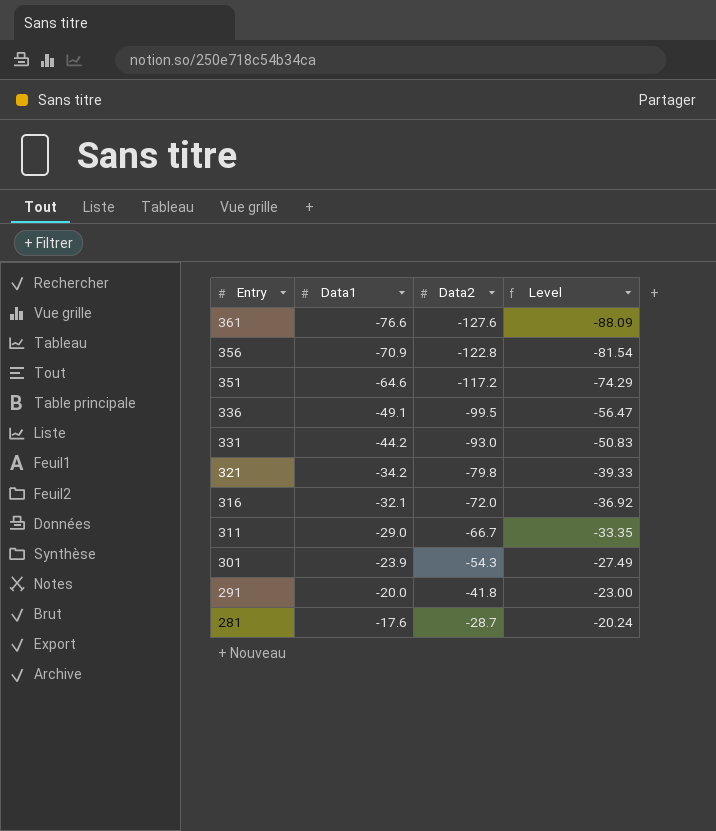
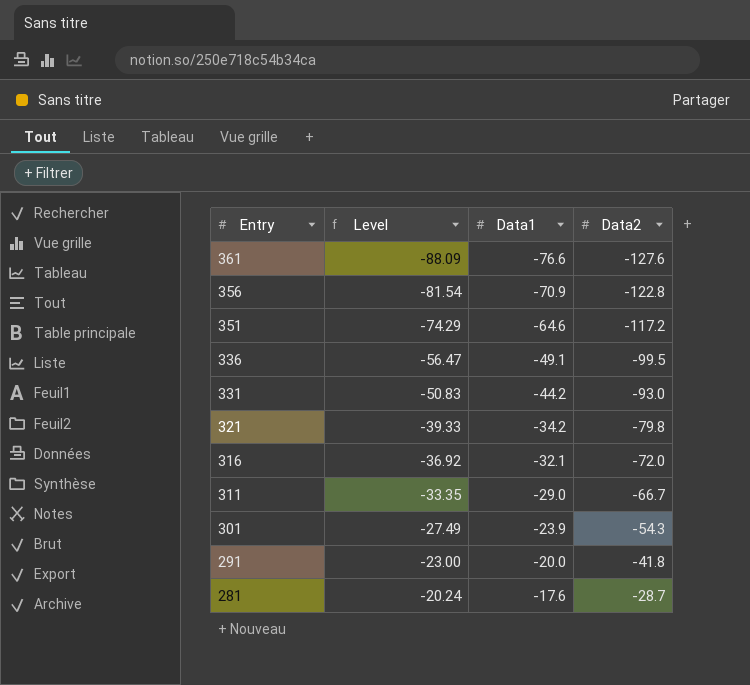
column Level | position: 4 -> 2

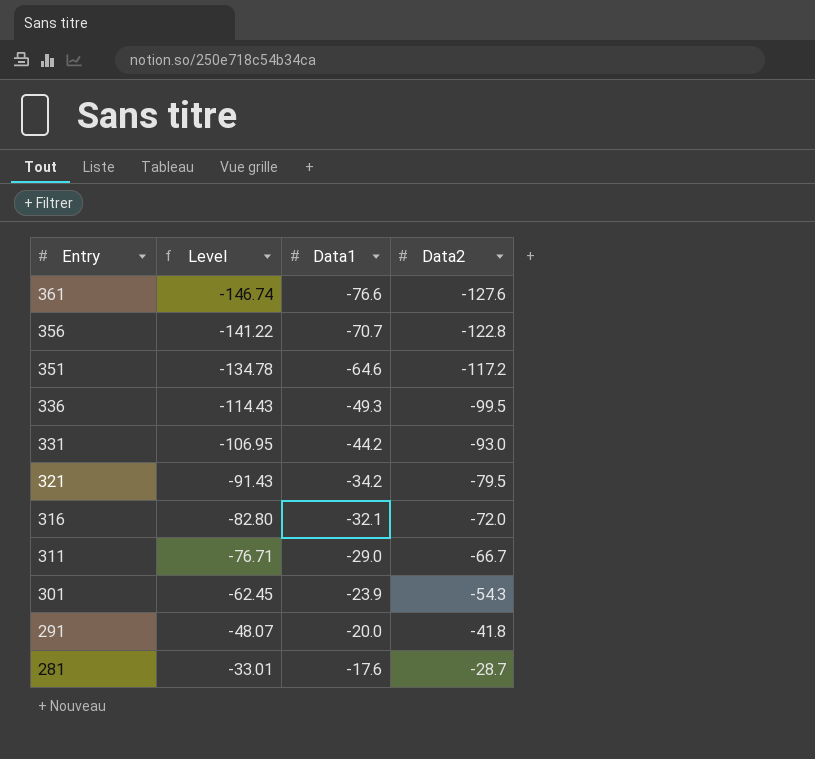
column Level | formula: [Data1] * 1.15 -> [Data2] * 1.15
356 | Data1: -70.9 -> -70.7
336 | Data1: -49.1 -> -49.3
321 | Data2: -79.8 -> -79.5

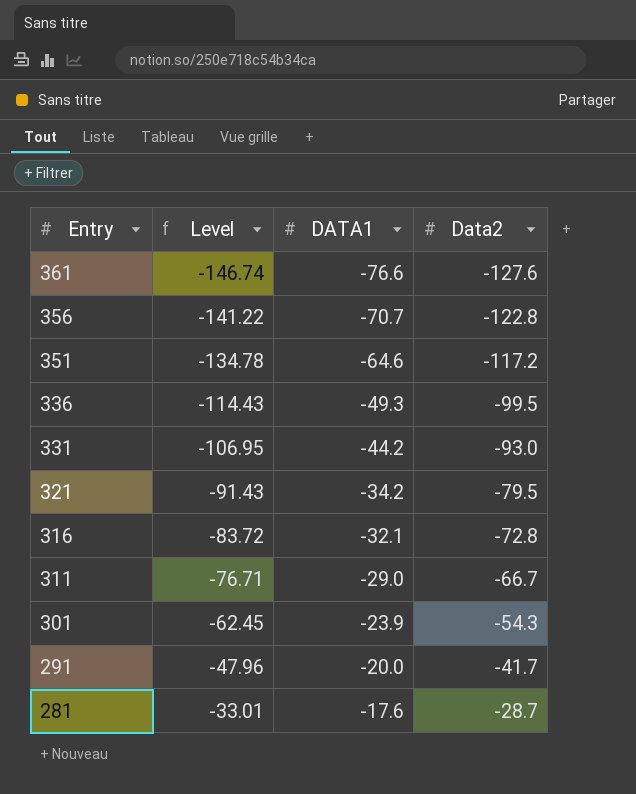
column name: Data1 -> DATA1
316 | Level: -82.80 -> -83.72
316 | Data2: -72.0 -> -72.8
291 | Level: -48.07 -> -47.96
291 | Data2: -41.8 -> -41.7

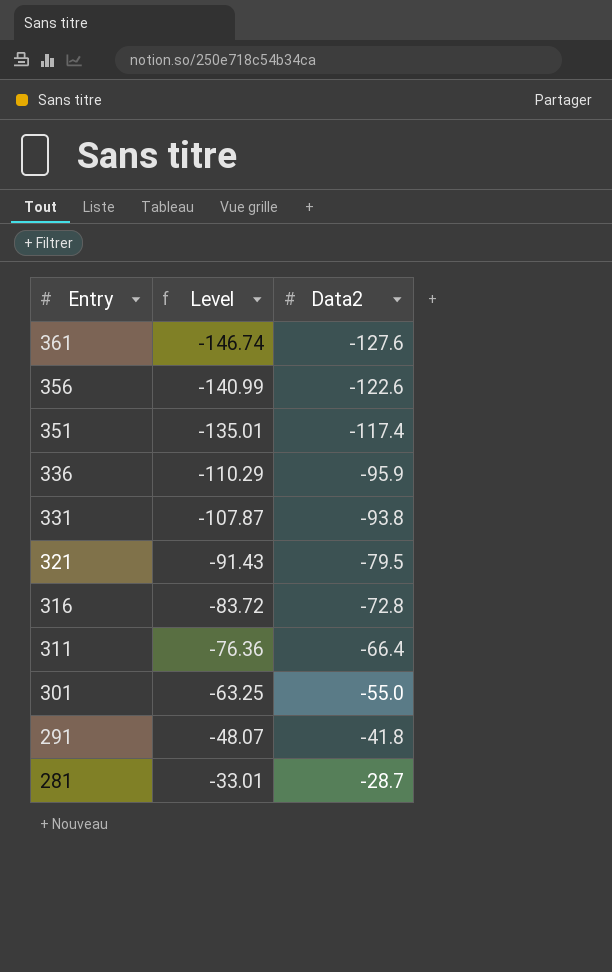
column DATA1 | position: 3 -> none
356 | Level: -141.22 -> -140.99
356 | Data2: -122.8 -> -122.6
351 | Level: -134.78 -> -135.01
351 | Data2: -117.2 -> -117.4
336 | Level: -114.43 -> -110.29
336 | Data2: -99.5 -> -95.9
331 | Level: -106.95 -> -107.87
331 | Data2: -93.0 -> -93.8
311 | Level: -76.71 -> -76.36
311 | Data2: -66.7 -> -66.4
301 | Level: -62.45 -> -63.25
301 | Data2: -54.3 -> -55.0
291 | Level: -47.96 -> -48.07
291 | Data2: -41.7 -> -41.8

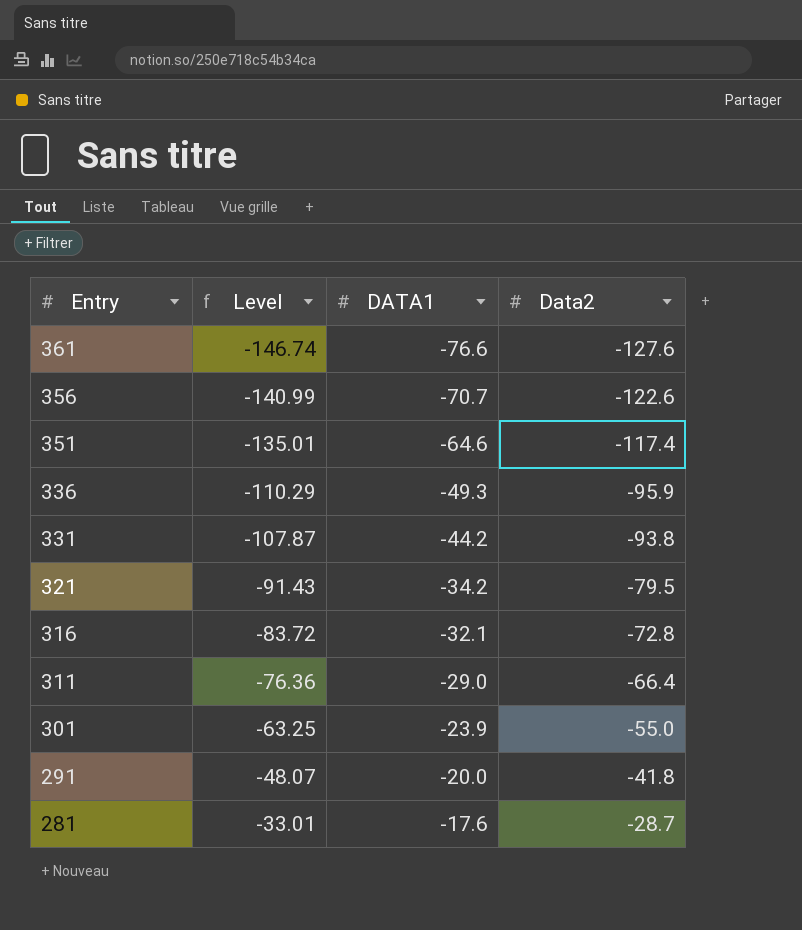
column DATA1 | position: none -> 3

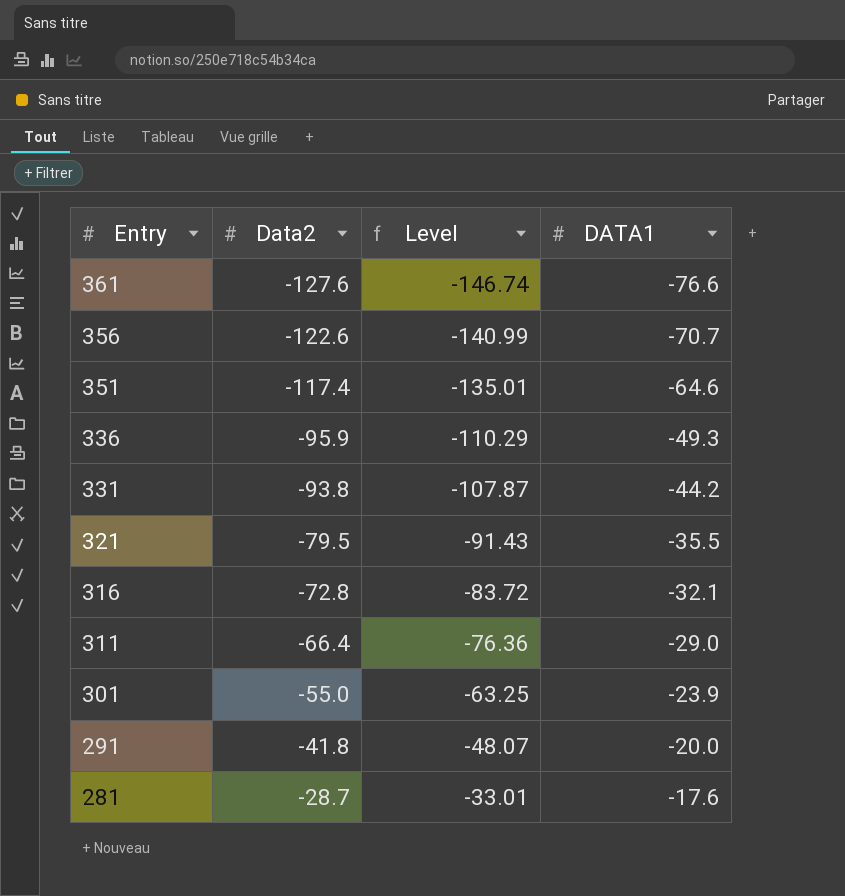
column Data2 | position: 4 -> 2
321 | DATA1: -34.2 -> -35.5

